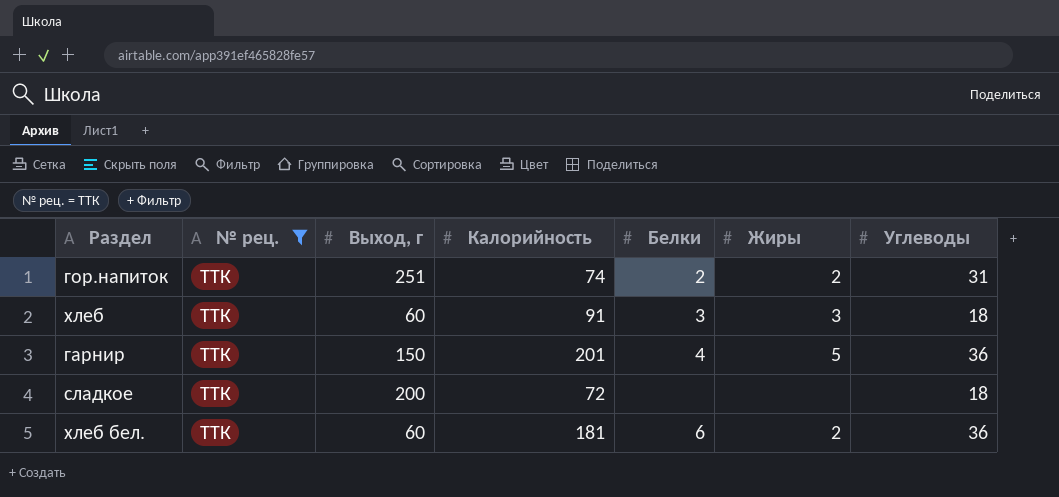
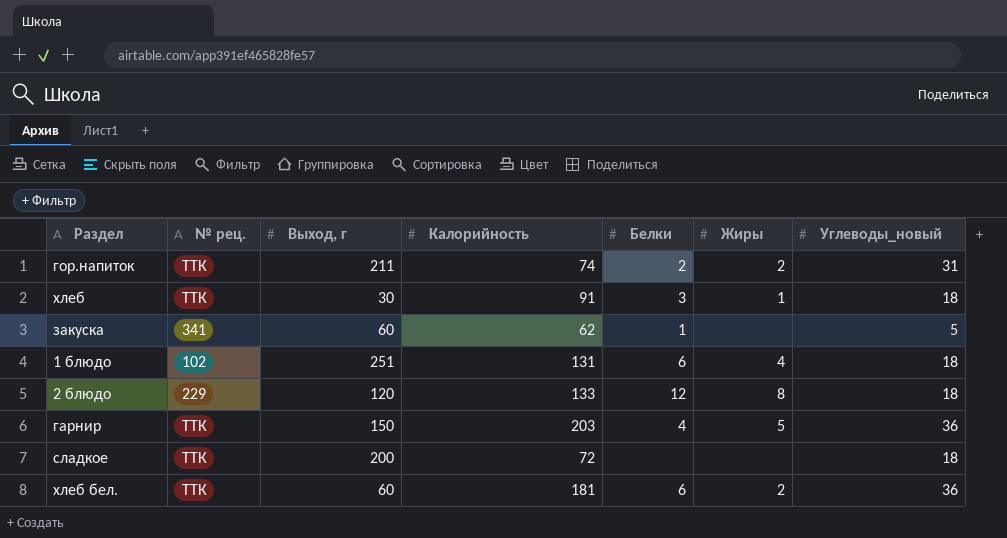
filter: № рец. = ТТК -> none
column name: Углеводы -> Углеводы_новый
гор.напиток | Выход, г: 251 -> 211
хлеб | Выход, г: 60 -> 30
хлеб | Жиры: 3 -> 1
гарнир | Калорийность: 201 -> 203

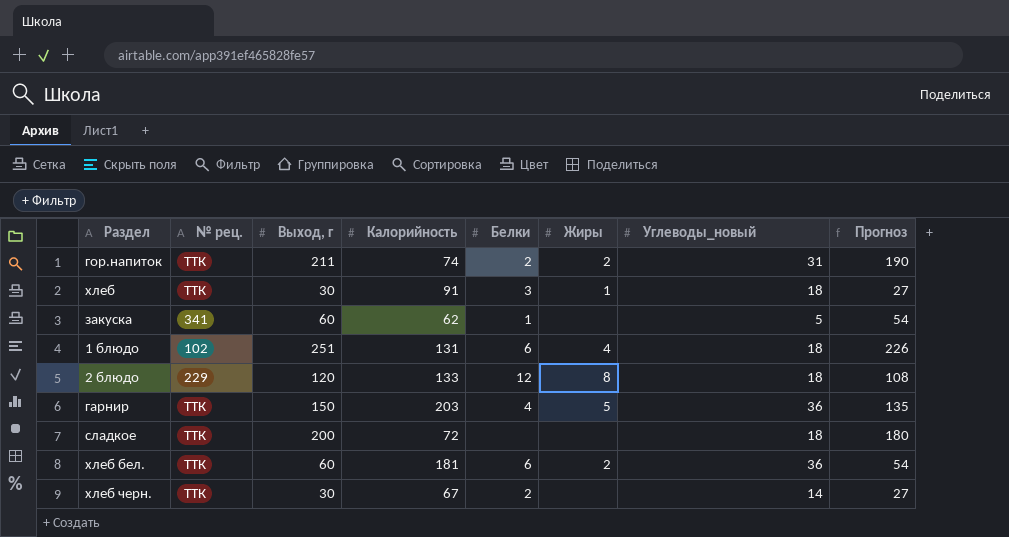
column Прогноз | formula: none -> [Выход, г] * 0,9
row хлеб черн.: none -> ТТК | 30 | 67 | 2 | none | 14 | 27

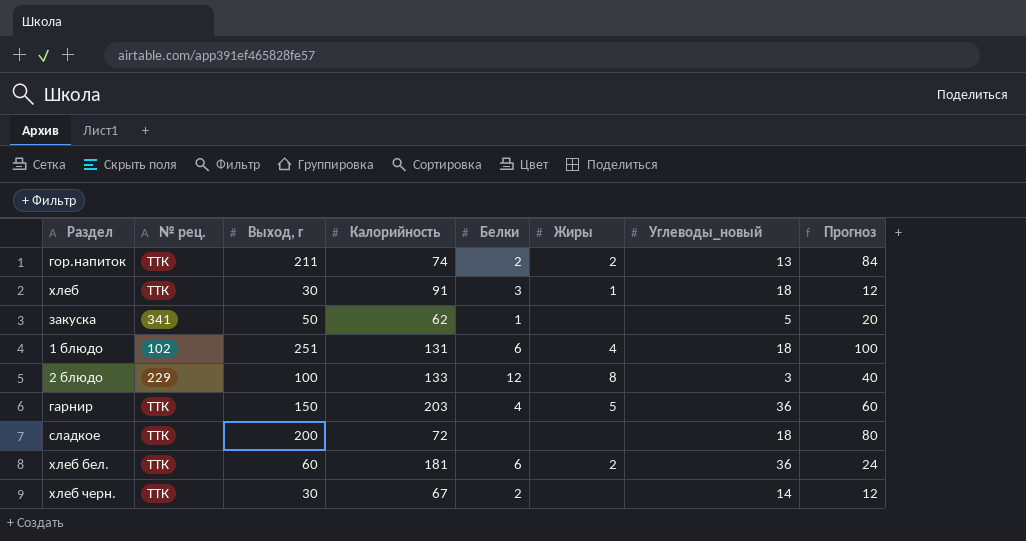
column Прогноз | formula: [Выход, г] * 0,9 -> [Выход, г] * 0,4
гор.напиток | Углеводы_новый: 31 -> 13
закуска | Выход, г: 60 -> 50
2 блюдо | Выход, г: 120 -> 100
2 блюдо | Углеводы_новый: 18 -> 3

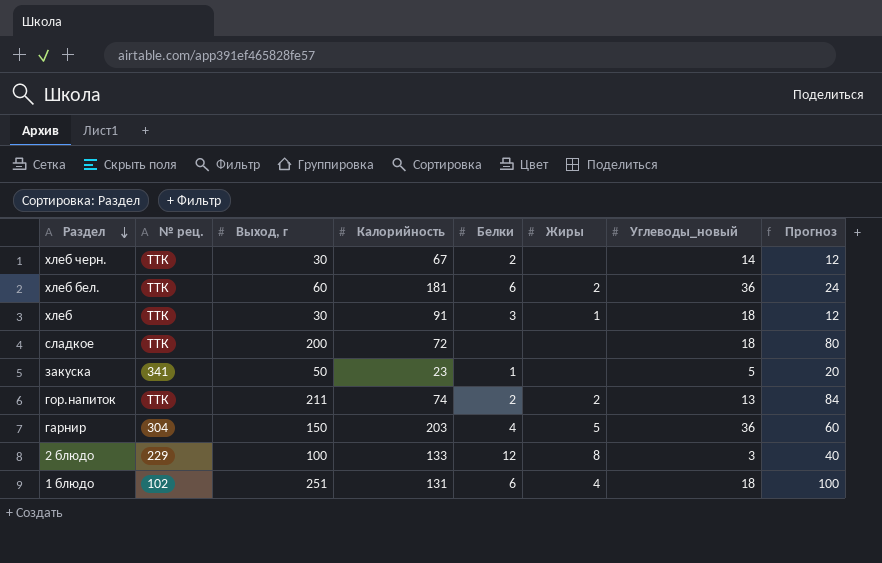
row order: none -> Раздел descending
закуска | Калорийность: 62 -> 23
гарнир | № рец.: ТТК -> 304

